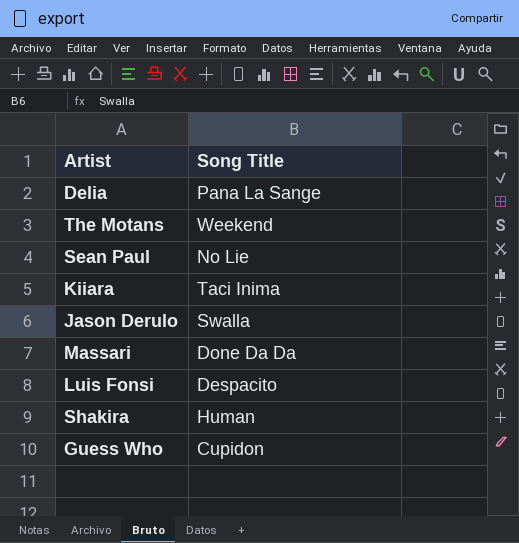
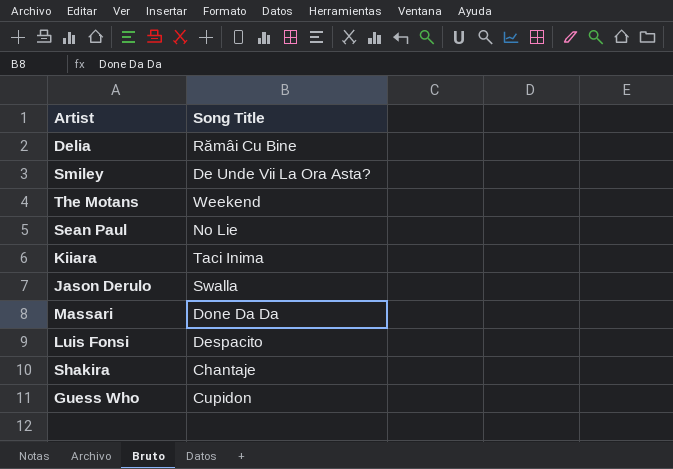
Delia | Song Title: Pana La Sange -> Rămâi Cu Bine
row Smiley: none -> De Unde Vii La Ora Asta?
Shakira | Song Title: Human -> Chantaje

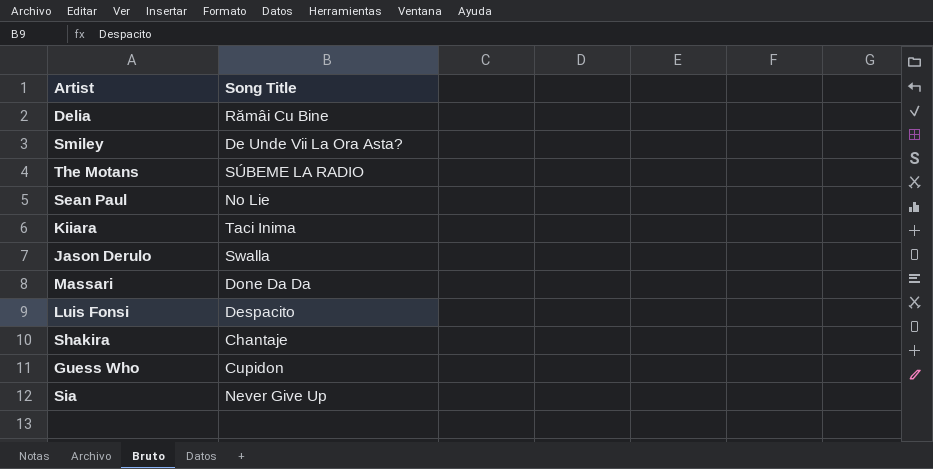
The Motans | Song Title: Weekend -> SÚBEME LA RADIO
row Sia: none -> Never Give Up

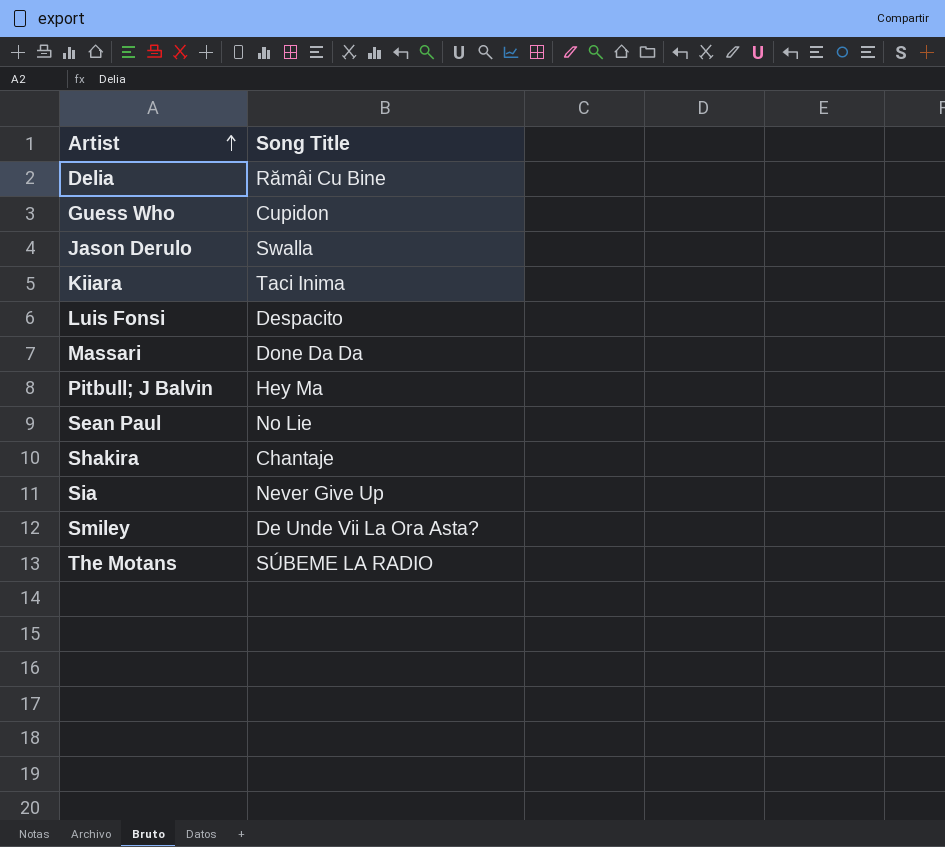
row order: none -> Artist ascending
row Pitbull; J Balvin: none -> Hey Ma

